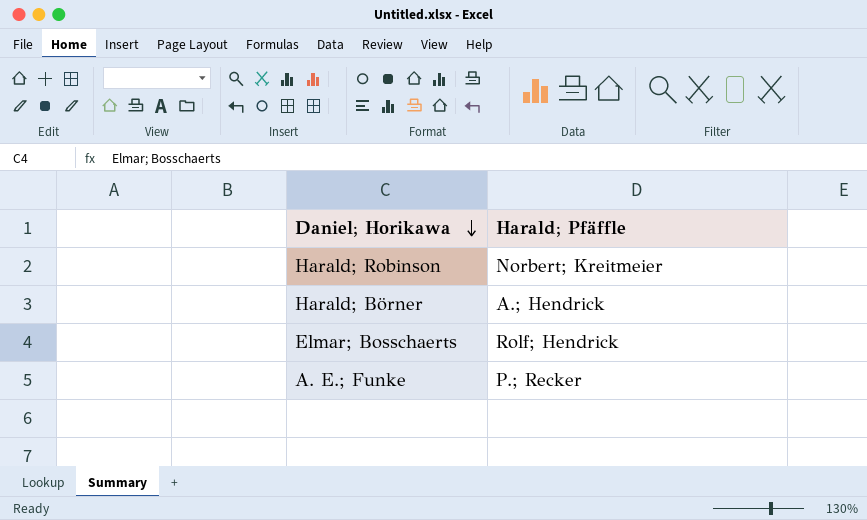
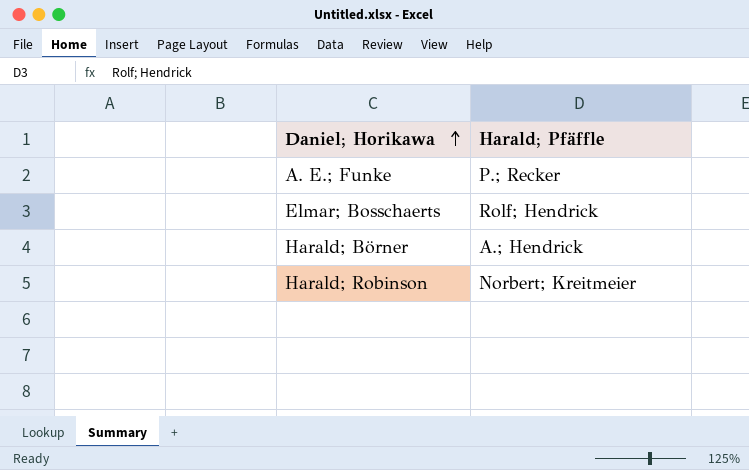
row order: Daniel; Horikawa descending -> Daniel; Horikawa ascending

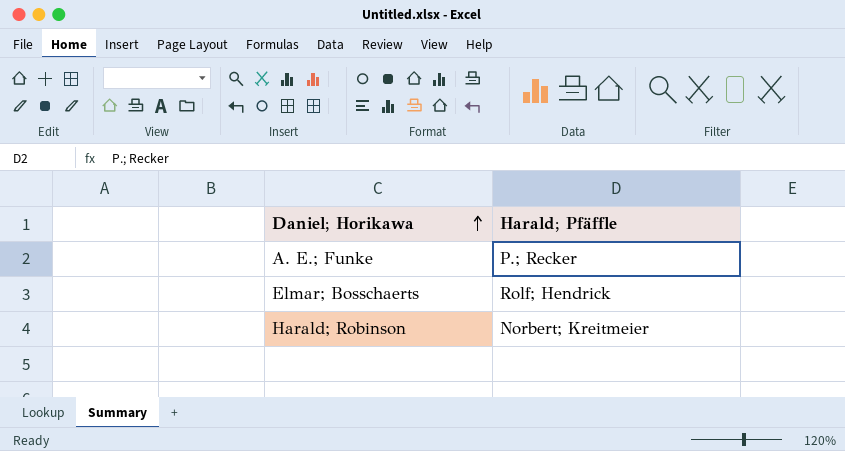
row Harald; Börner: A.; Hendrick -> none

